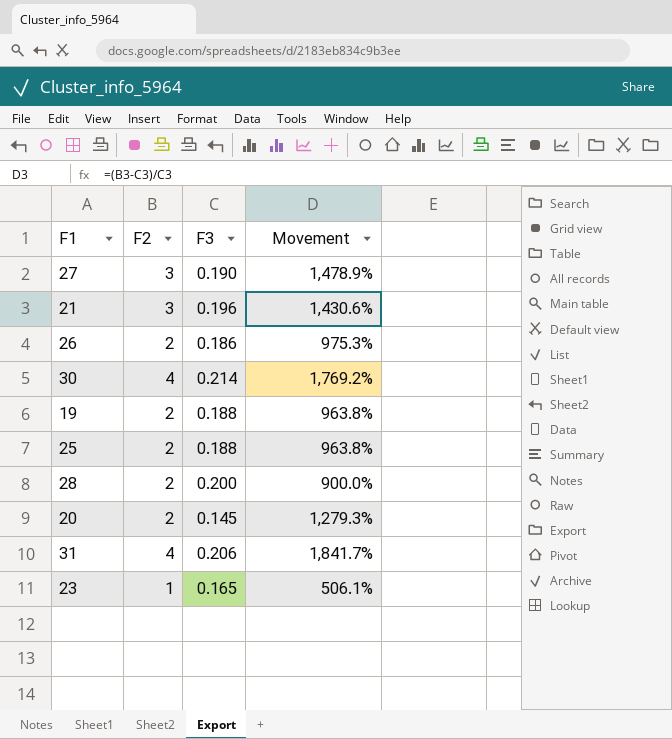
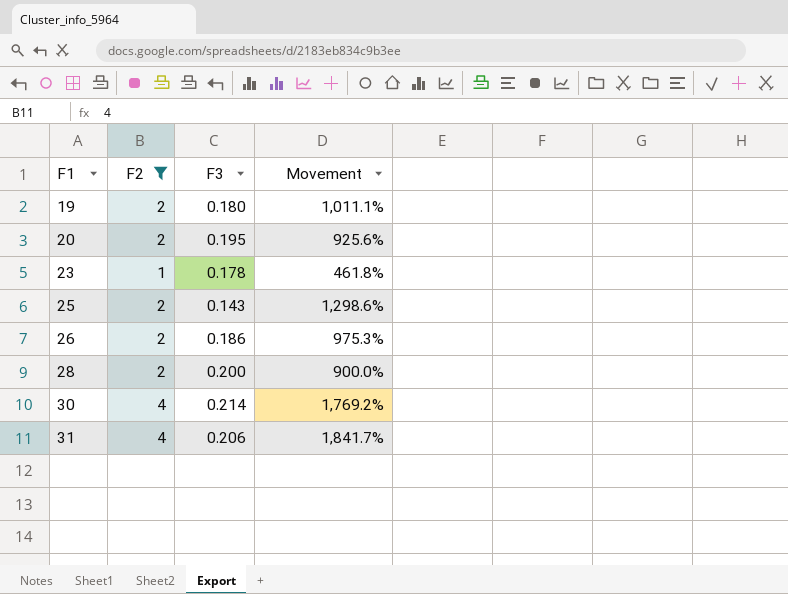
filter: none -> F2 != 3
row order: none -> F1 ascending
19 | F3: 0.188 -> 0.180
19 | Movement: 963.8% -> 1,011.1%
20 | F3: 0.145 -> 0.195
20 | Movement: 1,279.3% -> 925.6%
23 | F3: 0.165 -> 0.178
23 | Movement: 506.1% -> 461.8%
25 | F3: 0.188 -> 0.143
25 | Movement: 963.8% -> 1,298.6%

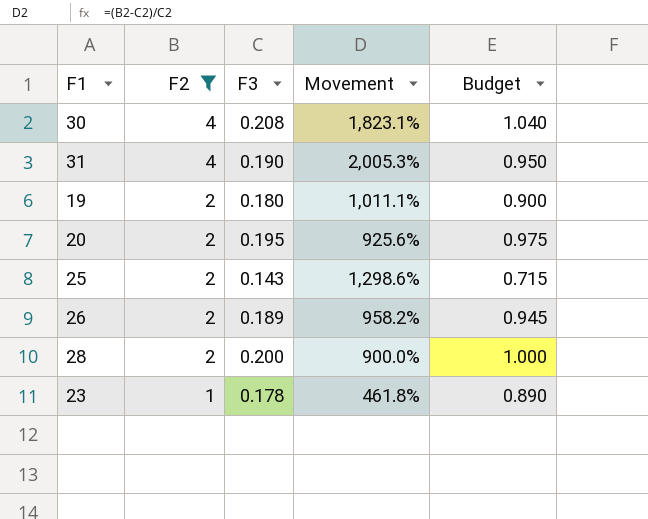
row order: F1 ascending -> F2 descending
column Budget | formula: none -> [F3] * 5
30 | F3: 0.214 -> 0.208
30 | Movement: 1,769.2% -> 1,823.1%
31 | F3: 0.206 -> 0.190
31 | Movement: 1,841.7% -> 2,005.3%
26 | F3: 0.186 -> 0.189
26 | Movement: 975.3% -> 958.2%

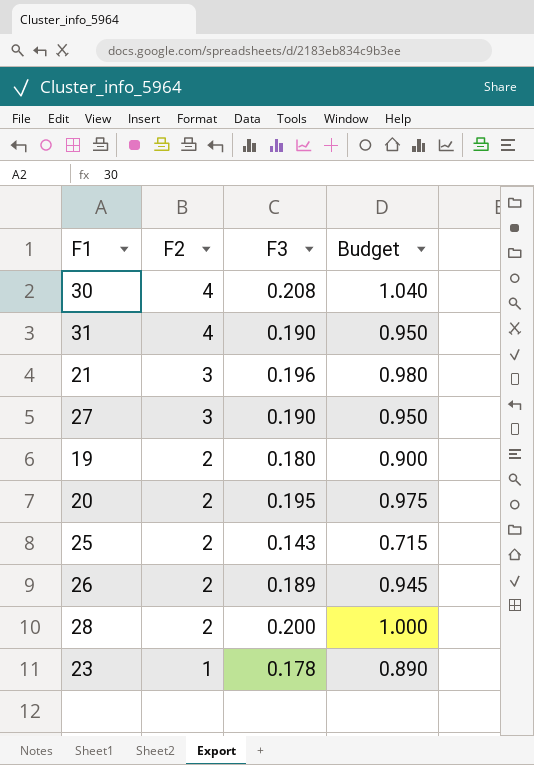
filter: F2 != 3 -> none
column Movement | formula: ([F2] - [F3]) / [F3] -> none

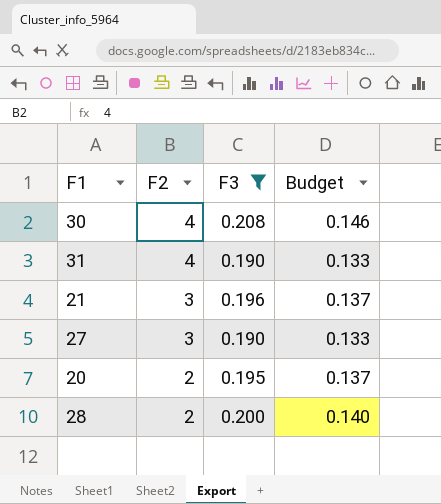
filter: none -> F3 >= 0.190
column Budget | formula: [F3] * 5 -> [F3] * 0.7

